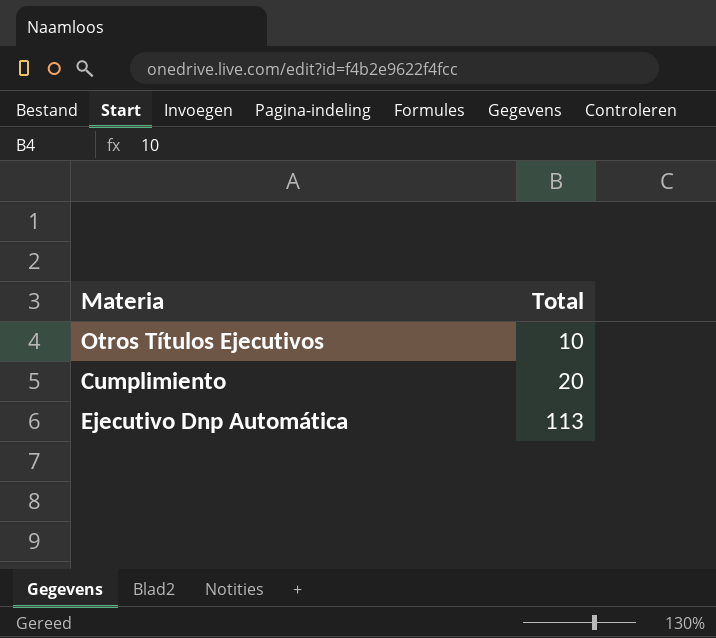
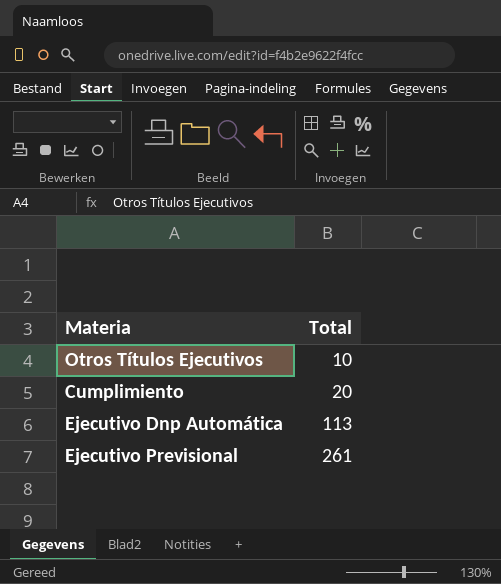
row Ejecutivo Previsional: none -> 261

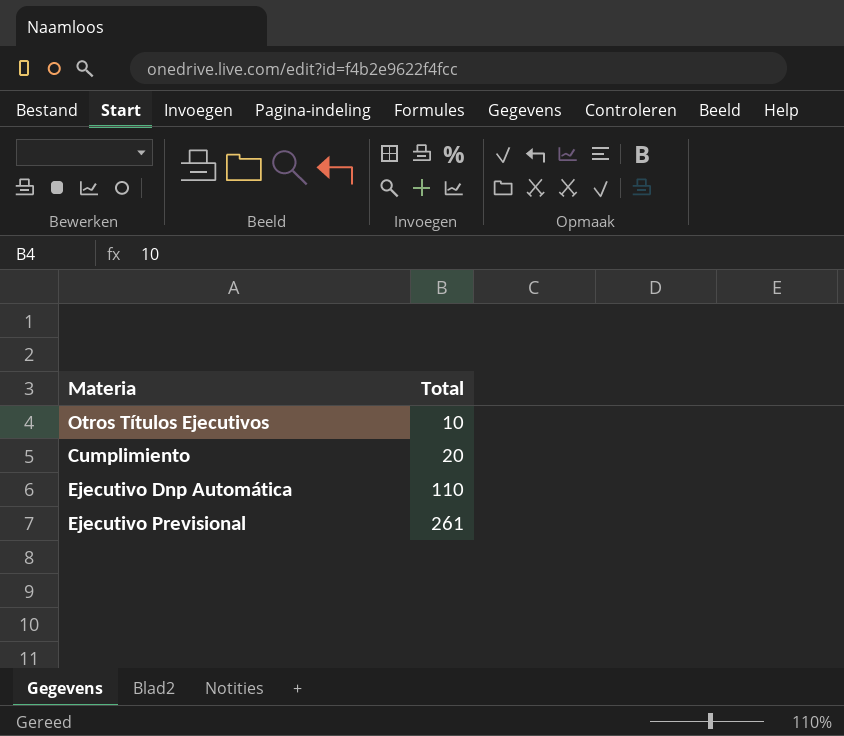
Ejecutivo Dnp Automática | Total: 113 -> 110

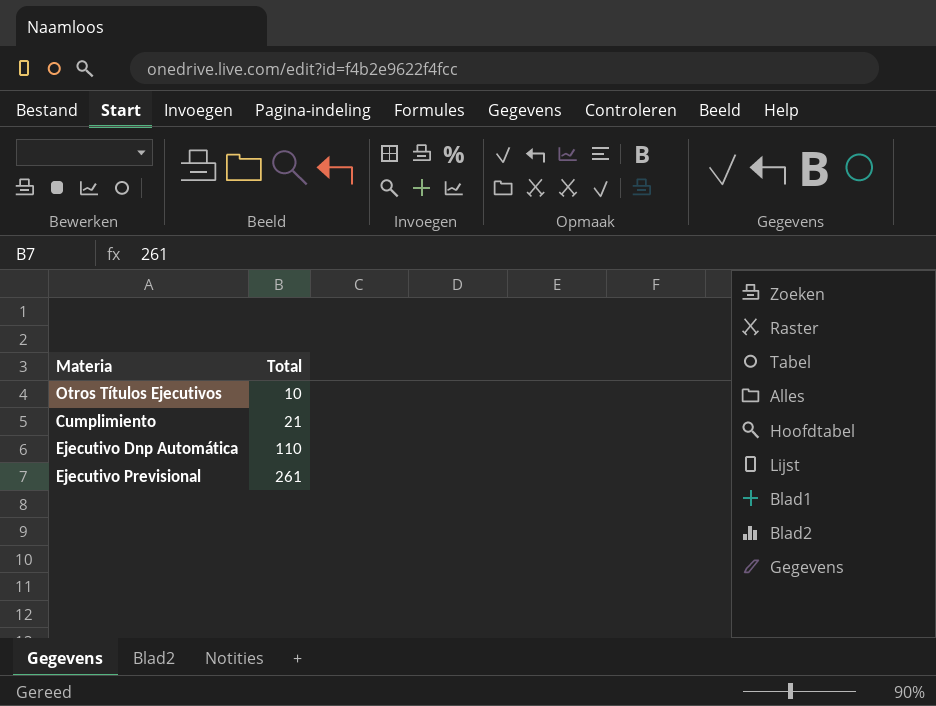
Cumplimiento | Total: 20 -> 21

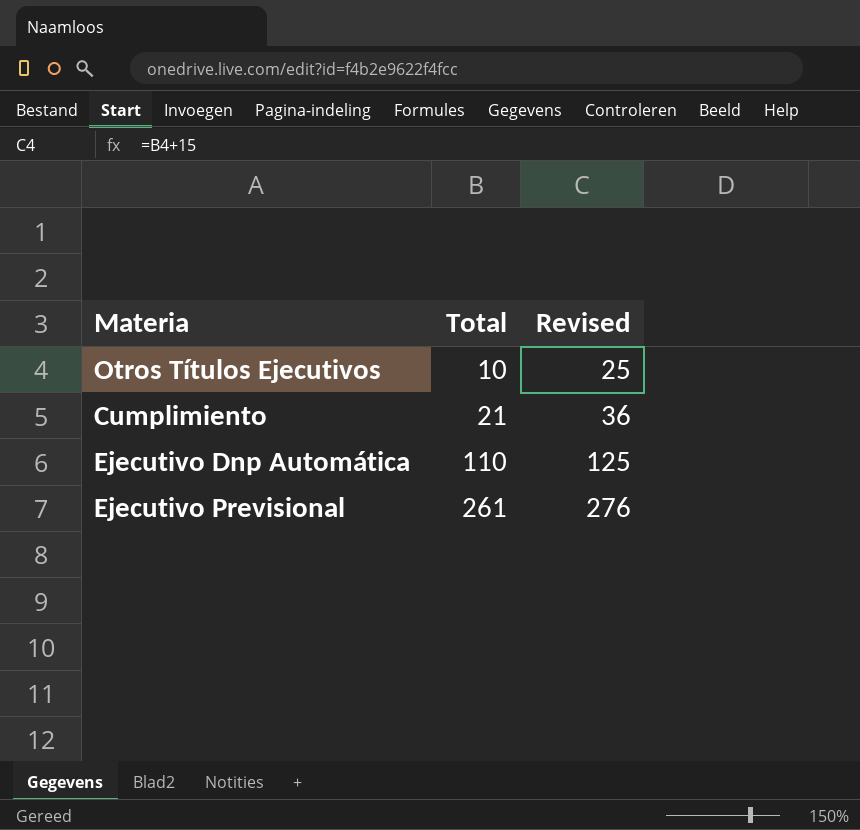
column Revised | formula: none -> [Total] + 15

